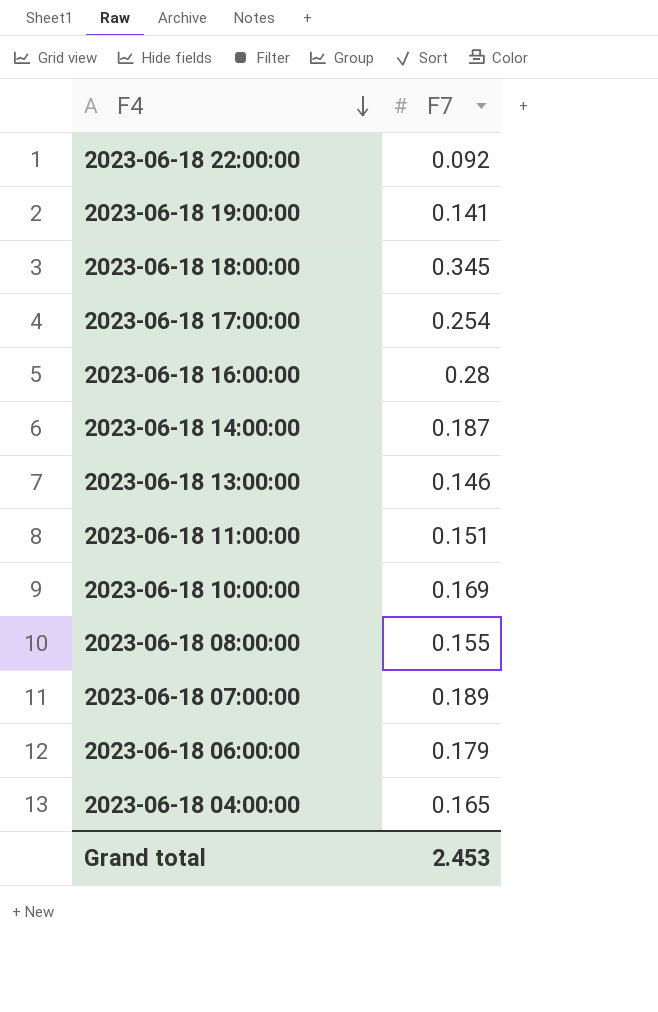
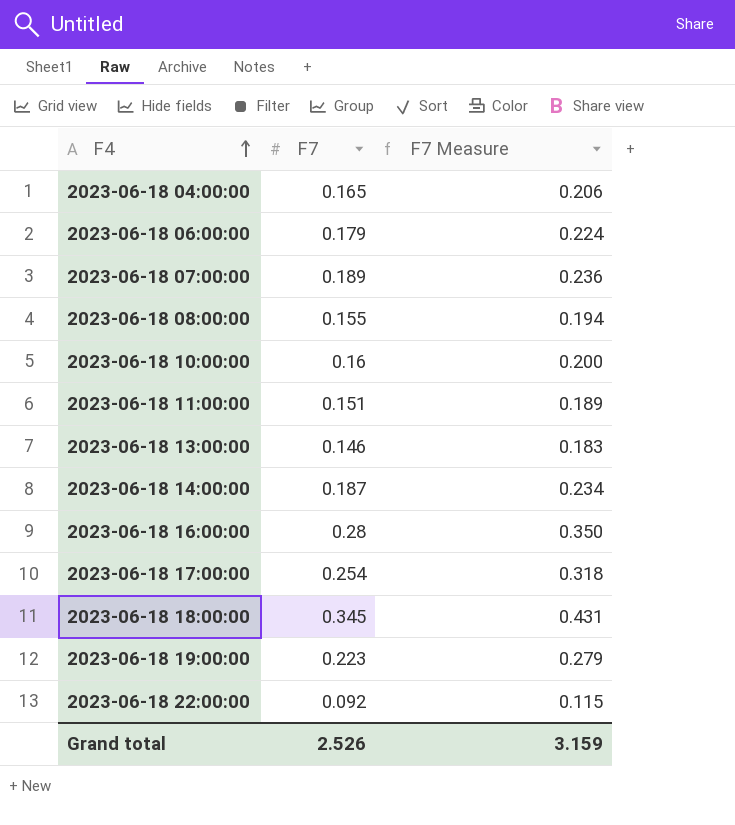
row order: F4 descending -> F4 ascending
column F7 Measure | formula: none -> [F7] * 1.25
2023-06-18 10:00:00 | F7: 0.169 -> 0.16
2023-06-18 19:00:00 | F7: 0.141 -> 0.223
Grand total | F7: 2.453 -> 2.526

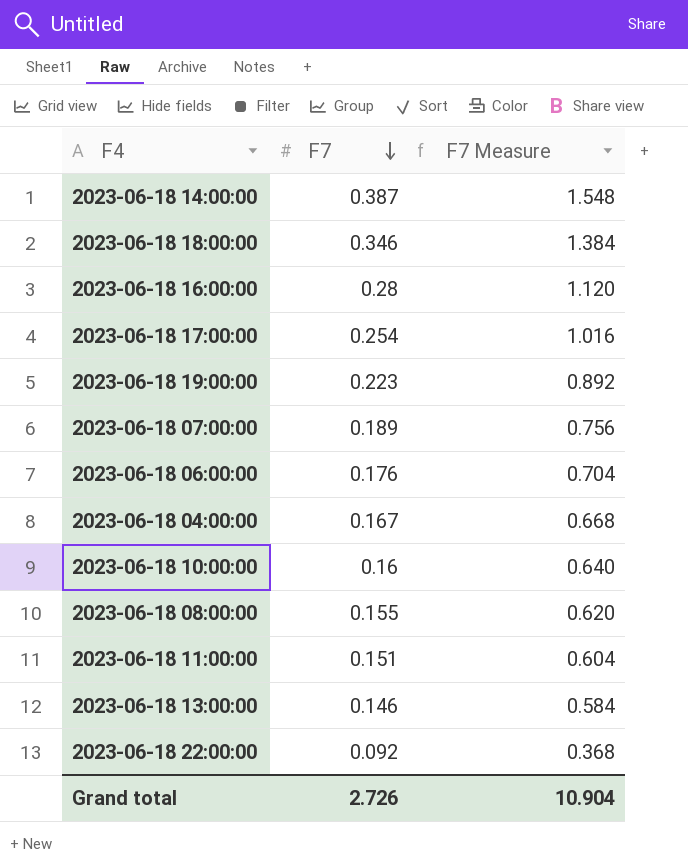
row order: F4 ascending -> F7 descending
column F7 Measure | formula: [F7] * 1.25 -> [F7] * 4
2023-06-18 14:00:00 | F7: 0.187 -> 0.387
2023-06-18 18:00:00 | F7: 0.345 -> 0.346
2023-06-18 06:00:00 | F7: 0.179 -> 0.176
2023-06-18 04:00:00 | F7: 0.165 -> 0.167
Grand total | F7: 2.526 -> 2.726
Grand total | F7 Measure: 3.159 -> 10.904

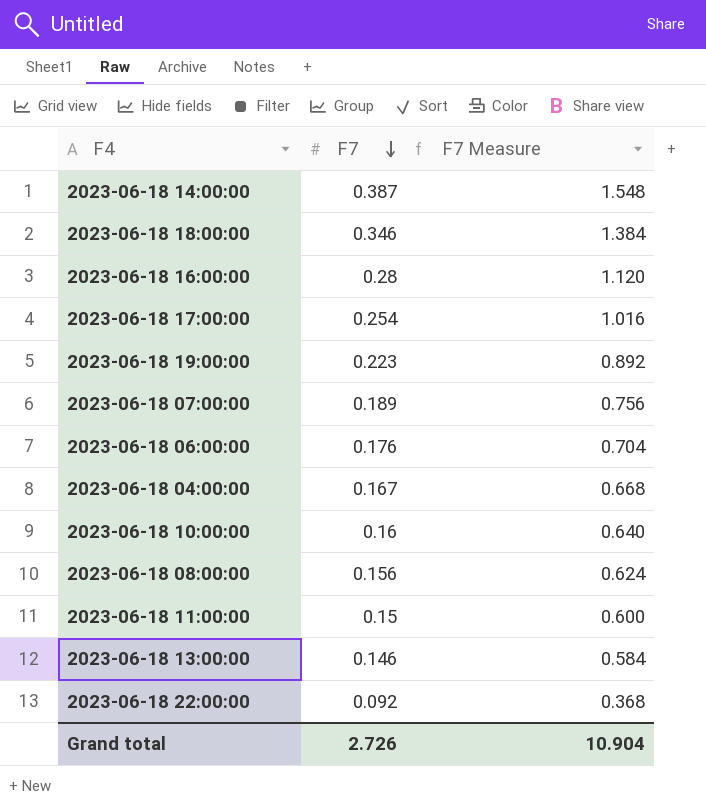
2023-06-18 08:00:00 | F7: 0.155 -> 0.156
2023-06-18 08:00:00 | F7 Measure: 0.620 -> 0.624
2023-06-18 11:00:00 | F7: 0.151 -> 0.15
2023-06-18 11:00:00 | F7 Measure: 0.604 -> 0.600

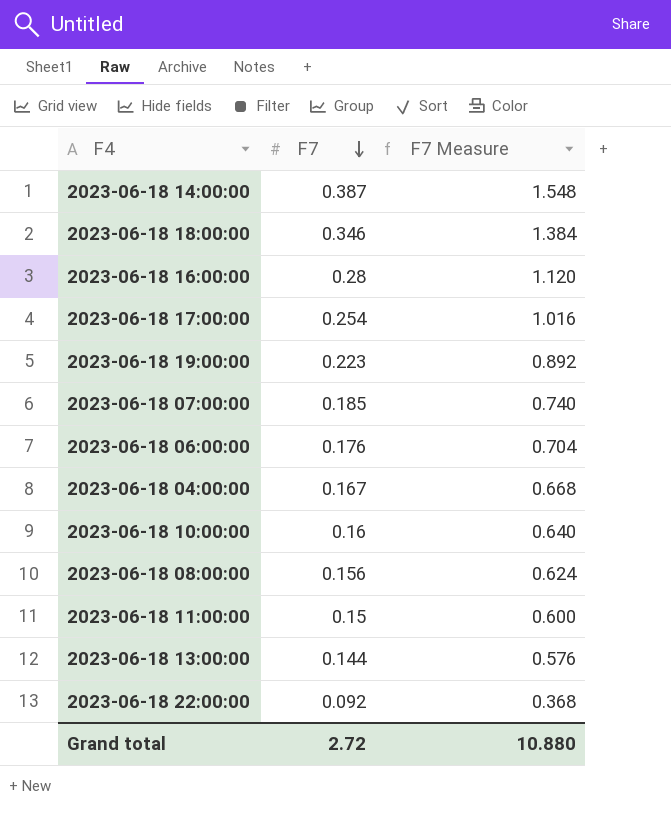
2023-06-18 07:00:00 | F7: 0.189 -> 0.185
2023-06-18 07:00:00 | F7 Measure: 0.756 -> 0.740
2023-06-18 13:00:00 | F7: 0.146 -> 0.144
2023-06-18 13:00:00 | F7 Measure: 0.584 -> 0.576
Grand total | F7: 2.726 -> 2.72
Grand total | F7 Measure: 10.904 -> 10.880

